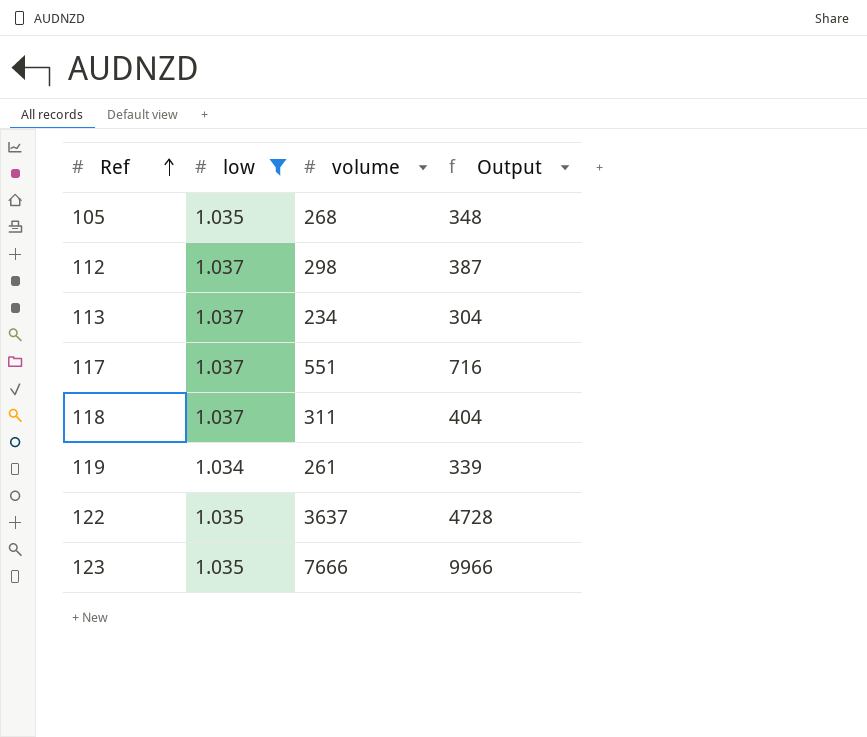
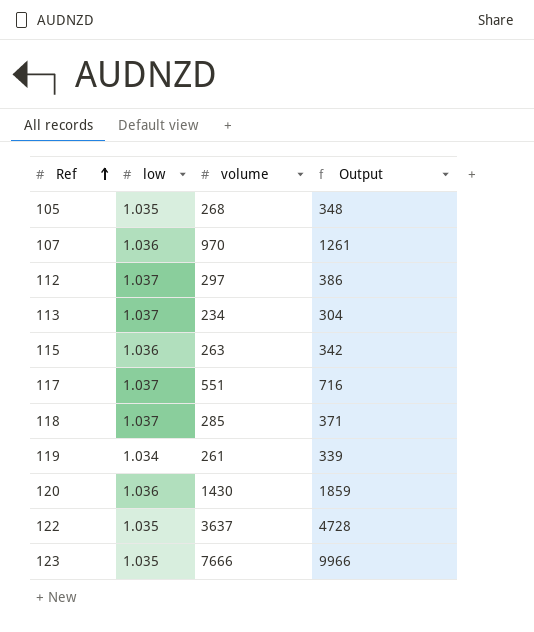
filter: low != 1.036 -> none
112 | volume: 298 -> 297
112 | Output: 387 -> 386
118 | volume: 311 -> 285
118 | Output: 404 -> 371

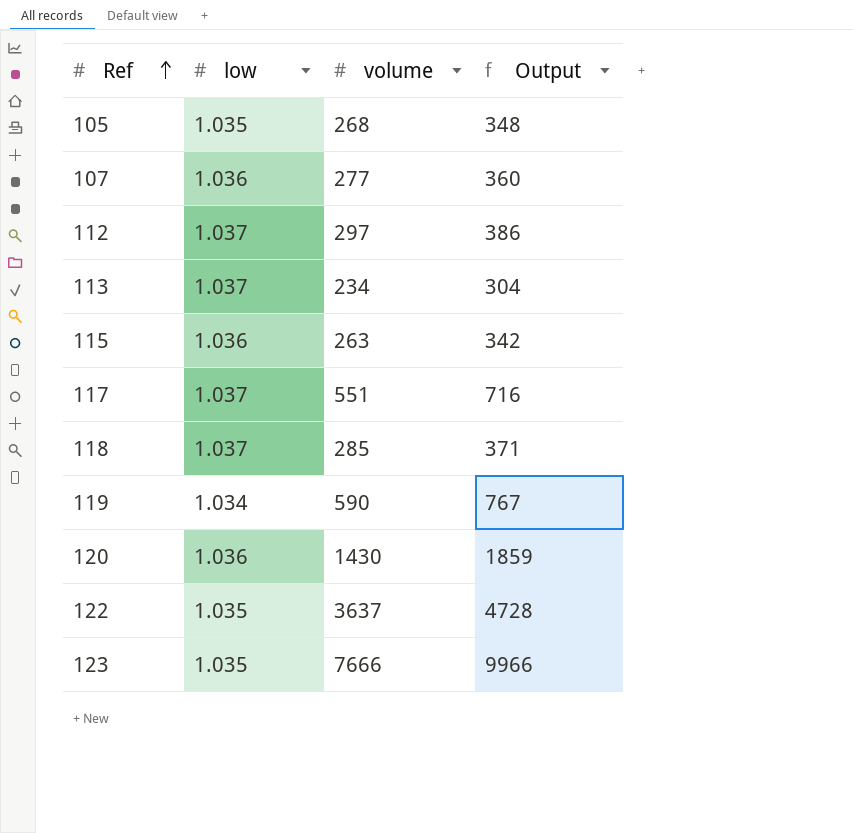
107 | volume: 970 -> 277
107 | Output: 1261 -> 360
119 | volume: 261 -> 590
119 | Output: 339 -> 767

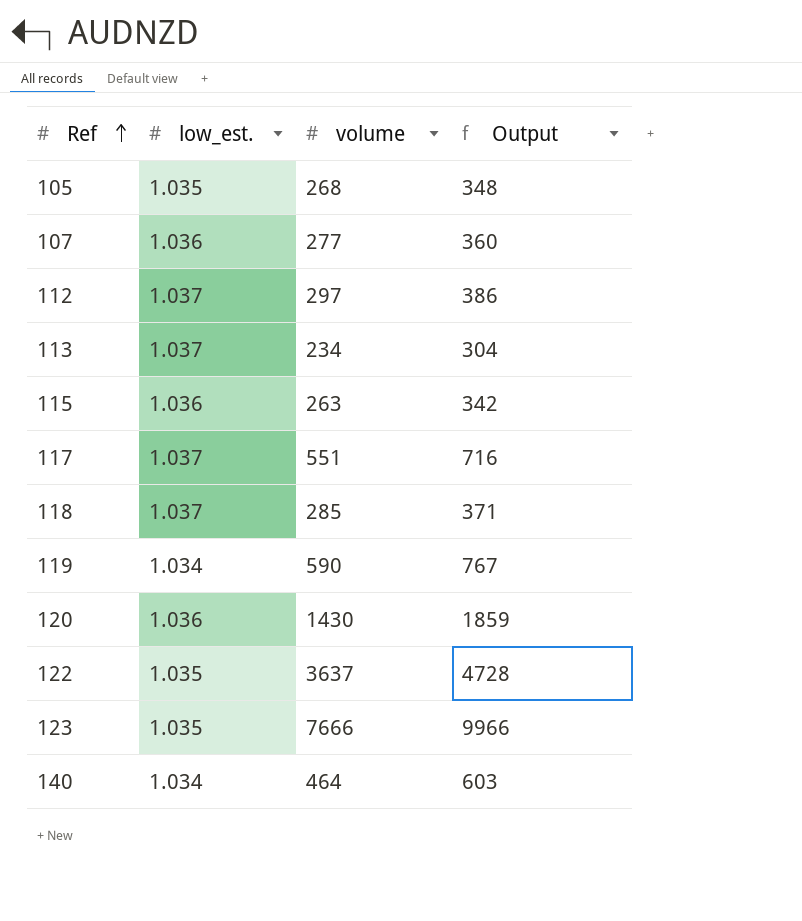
column name: low -> low_est.
row 140: none -> 1.034 | 464 | 603

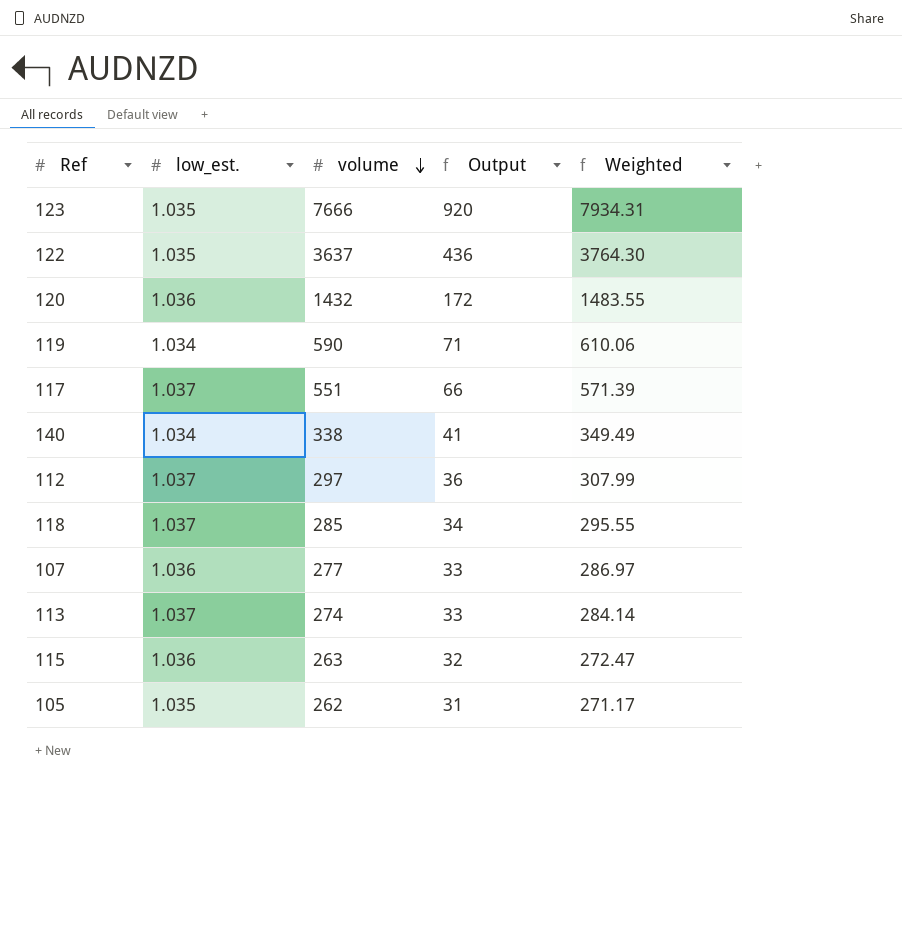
row order: Ref ascending -> volume descending
column Output | formula: [volume] * 1.3 -> [volume] * 0.12
column Weighted | formula: none -> [low_est.] * [volume]
120 | volume: 1430 -> 1432
140 | volume: 464 -> 338
113 | volume: 234 -> 274
105 | volume: 268 -> 262

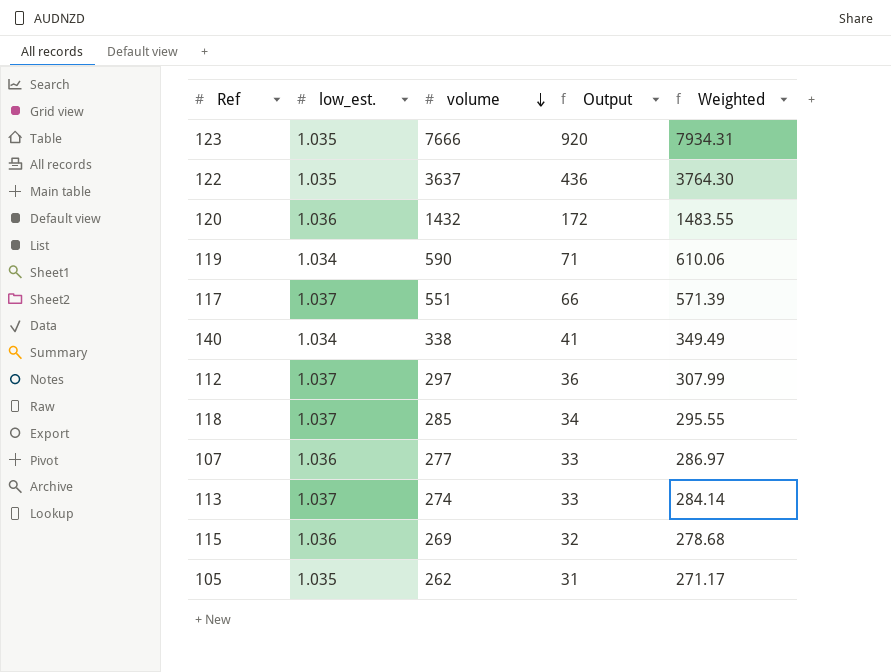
115 | volume: 263 -> 269
115 | Weighted: 272.47 -> 278.68

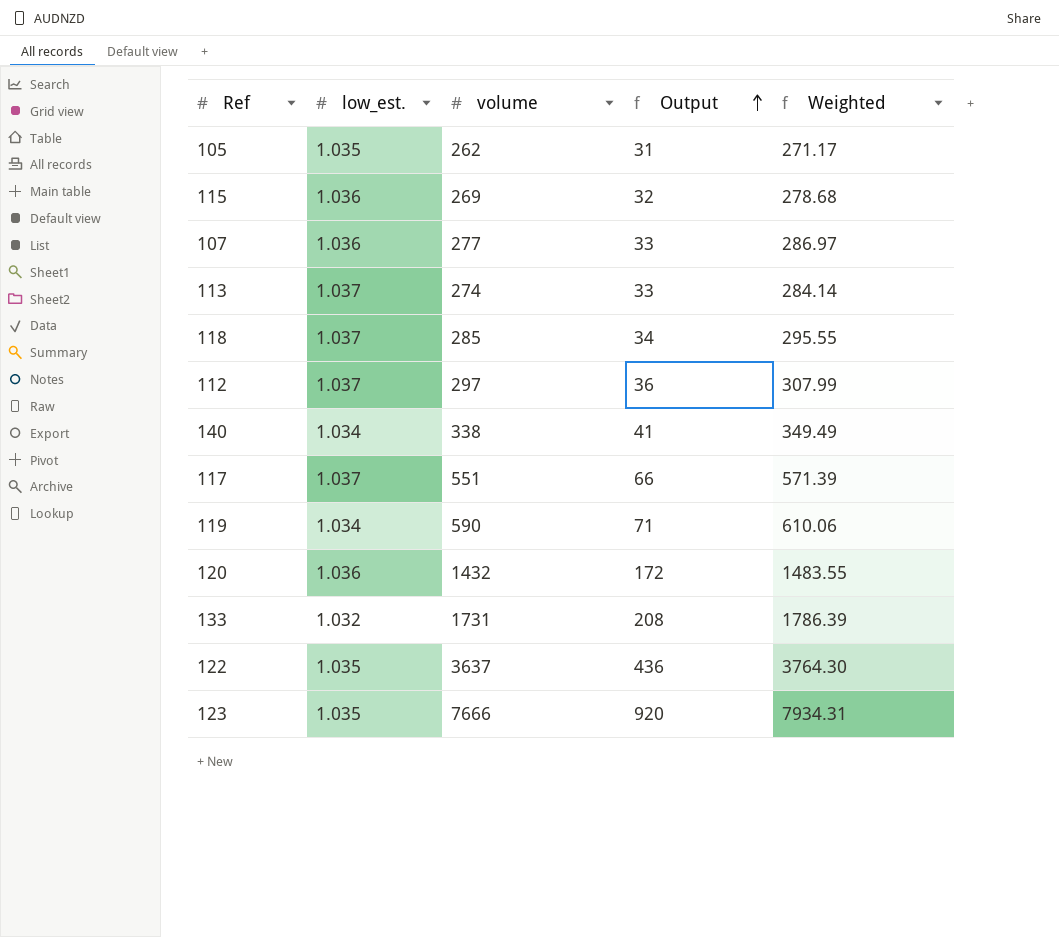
row order: volume descending -> Output ascending
row 133: none -> 1.032 | 1731 | 208 | 1786.39

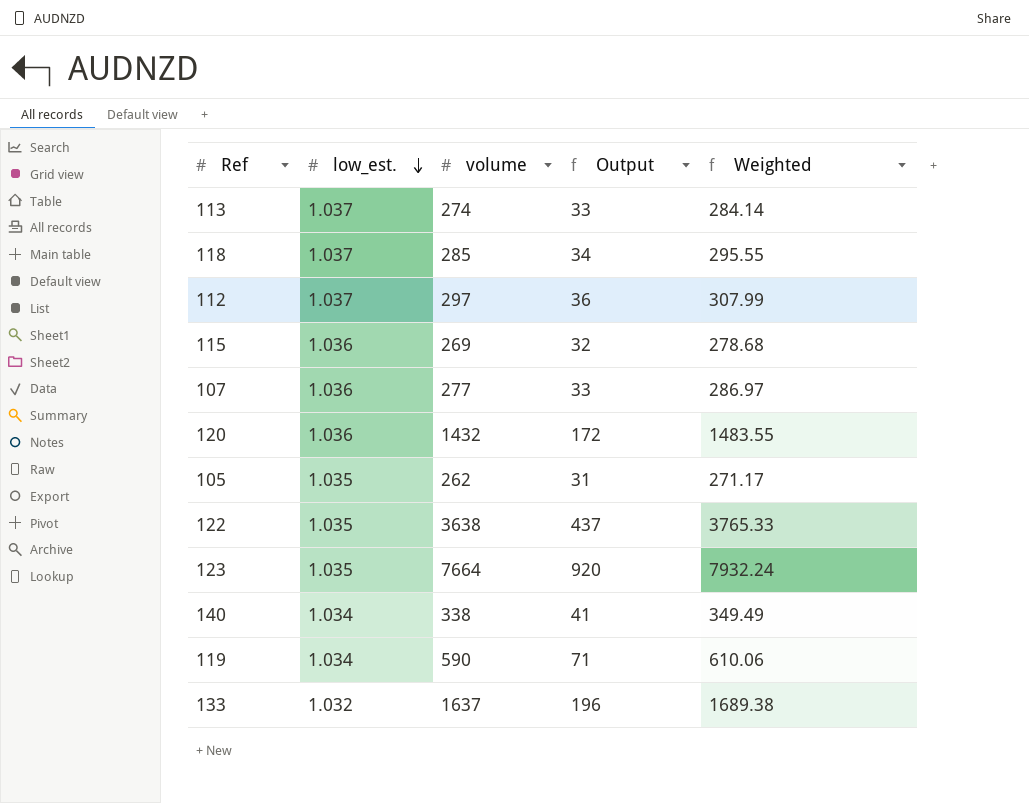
row order: Output ascending -> low_est. descending
row 117: 1.037 | 551 | 66 | 571.39 -> none
122 | volume: 3637 -> 3638
122 | Output: 436 -> 437
122 | Weighted: 3764.30 -> 3765.33
123 | volume: 7666 -> 7664
123 | Weighted: 7934.31 -> 7932.24
133 | volume: 1731 -> 1637
133 | Output: 208 -> 196
133 | Weighted: 1786.39 -> 1689.38

